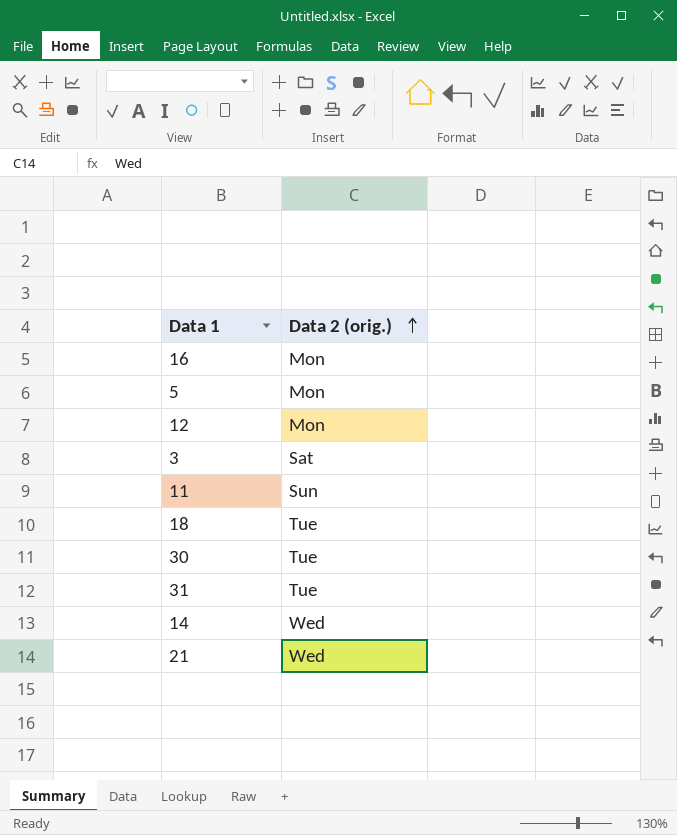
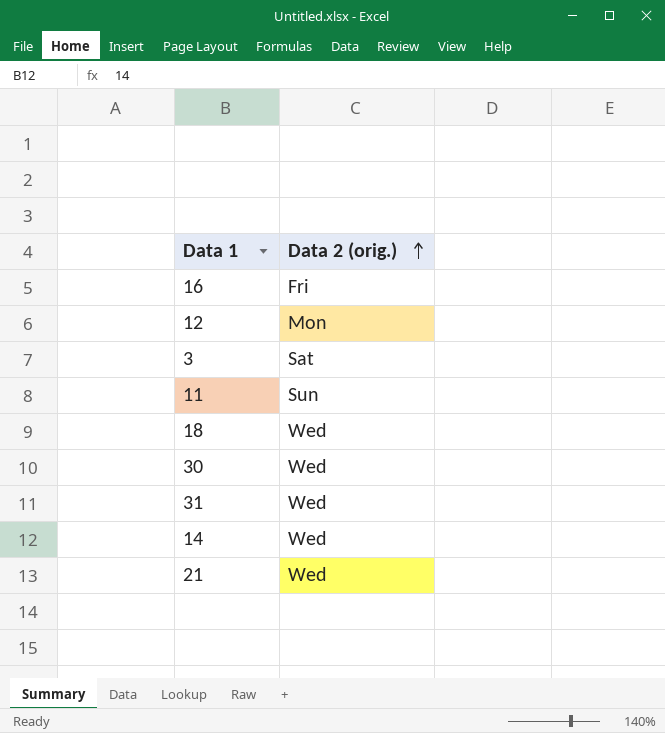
row 5: Mon -> none
16 | Data 2 (orig.): Mon -> Fri
18 | Data 2 (orig.): Tue -> Wed
30 | Data 2 (orig.): Tue -> Wed
31 | Data 2 (orig.): Tue -> Wed

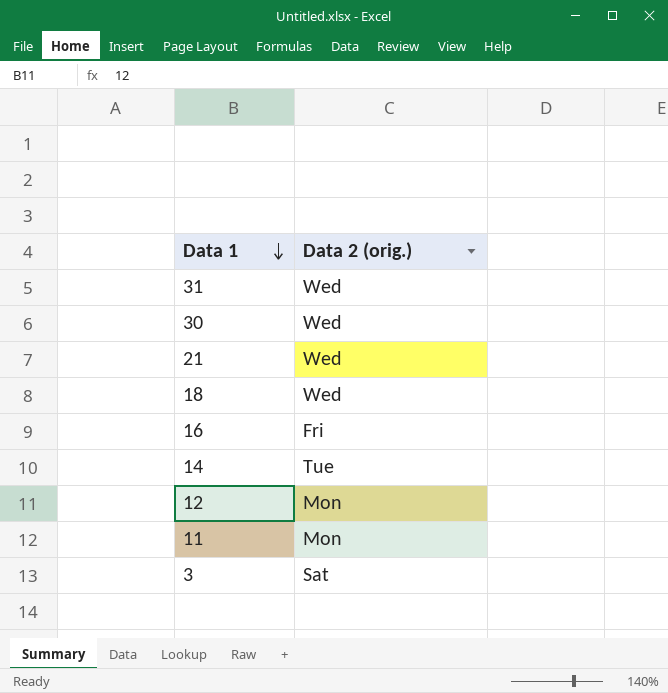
row order: Data 2 (orig.) ascending -> Data 1 descending
14 | Data 2 (orig.): Wed -> Tue
11 | Data 2 (orig.): Sun -> Mon

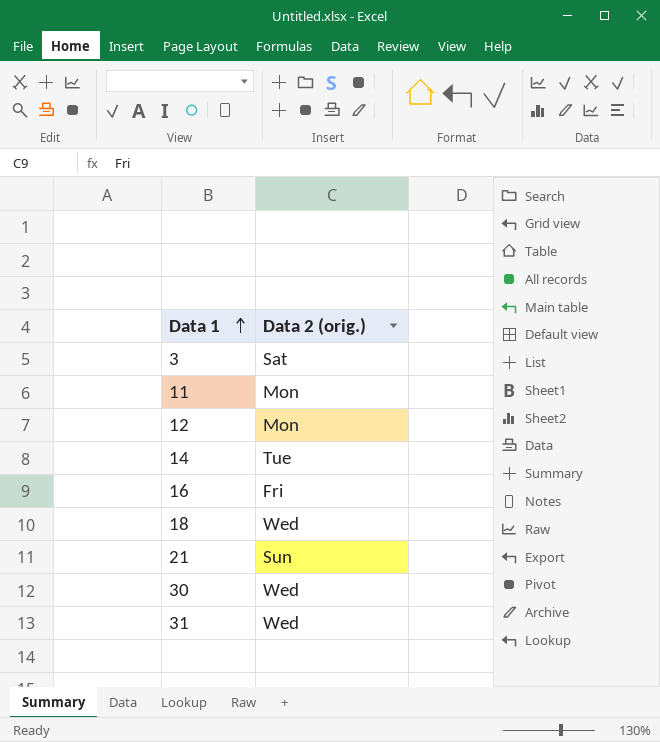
row order: Data 1 descending -> Data 1 ascending
21 | Data 2 (orig.): Wed -> Sun

